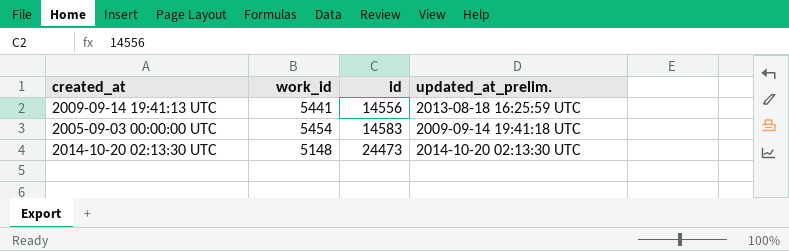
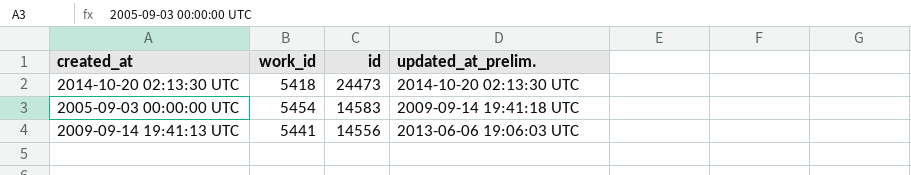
row order: id ascending -> id descending
2014-10-20 02:13:30 UTC | work_id: 5148 -> 5418
2009-09-14 19:41:13 UTC | updated_at_prelim.: 2013-08-18 16:25:59 UTC -> 2013-06-06 19:06:03 UTC

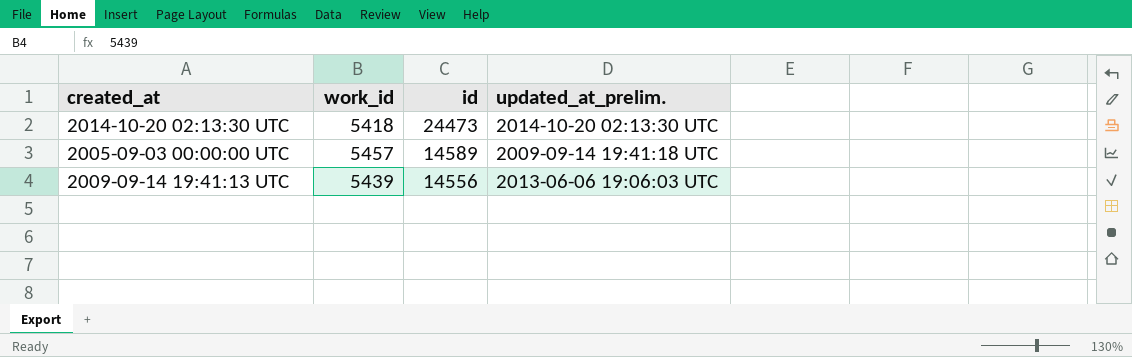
2005-09-03 00:00:00 UTC | work_id: 5454 -> 5457
2005-09-03 00:00:00 UTC | id: 14583 -> 14589
2009-09-14 19:41:13 UTC | work_id: 5441 -> 5439

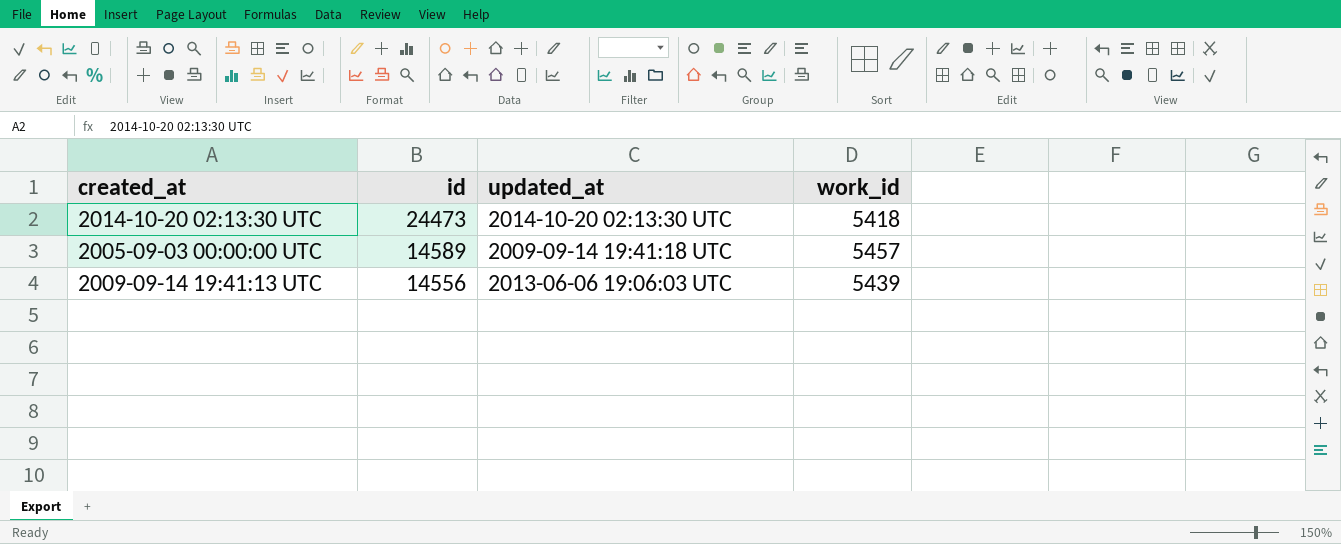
column name: updated_at_prelim. -> updated_at
column work_id | position: 2 -> 4

